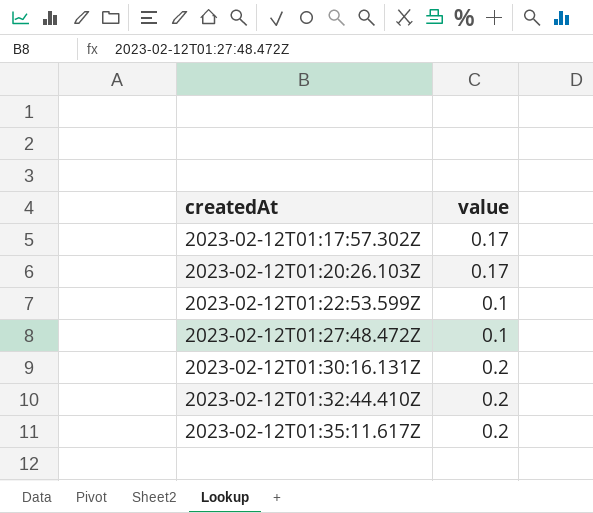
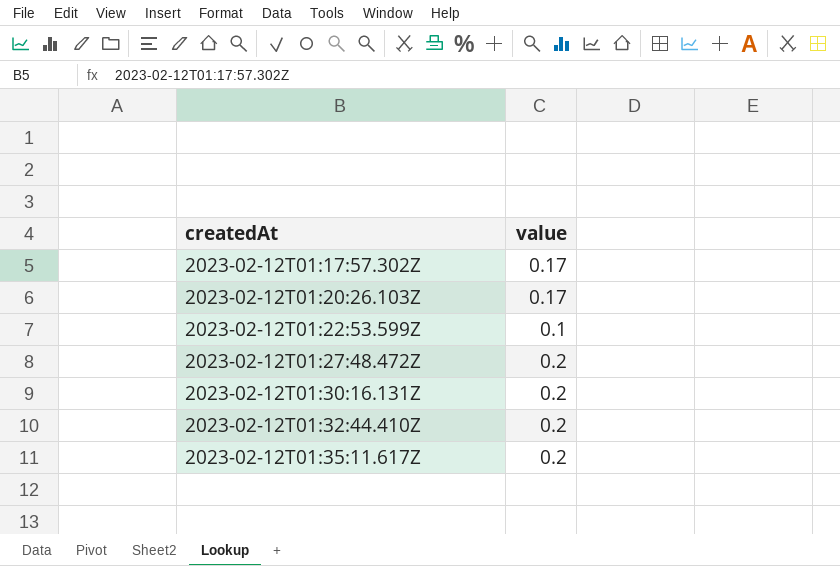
2023-02-12T01:27:48.472Z | value: 0.1 -> 0.2

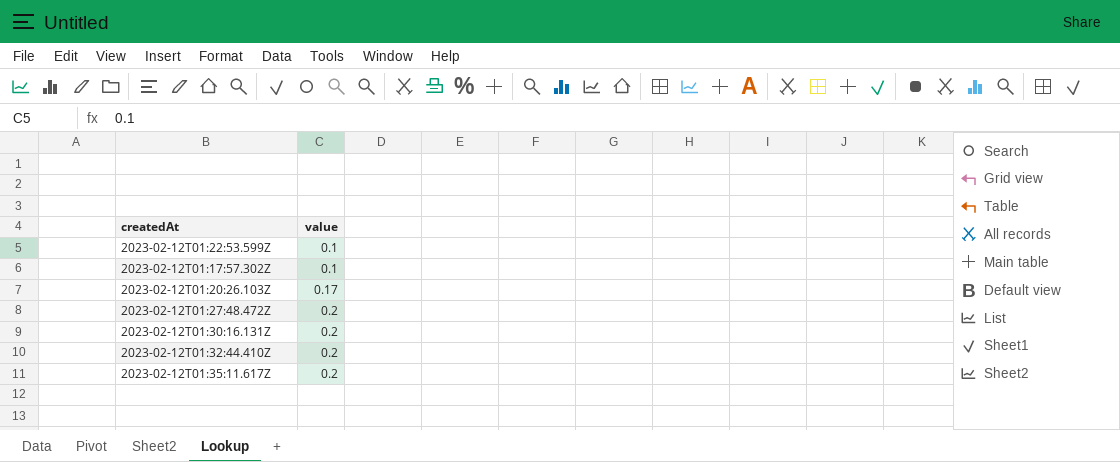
row order: createdAt ascending -> value ascending
2023-02-12T01:17:57.302Z | value: 0.17 -> 0.1

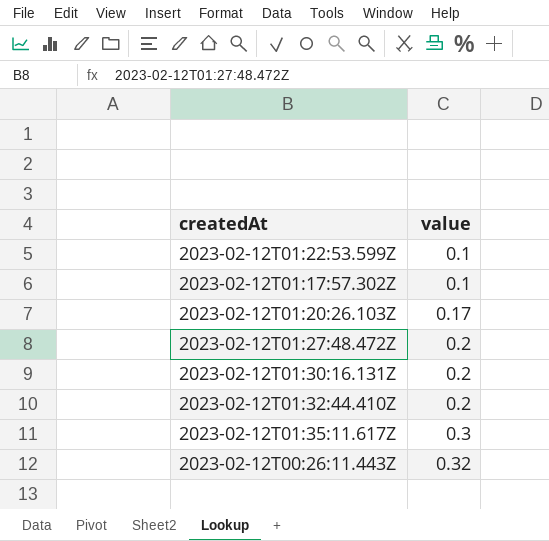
2023-02-12T01:35:11.617Z | value: 0.2 -> 0.3
row 2023-02-12T00:26:11.443Z: none -> 0.32

